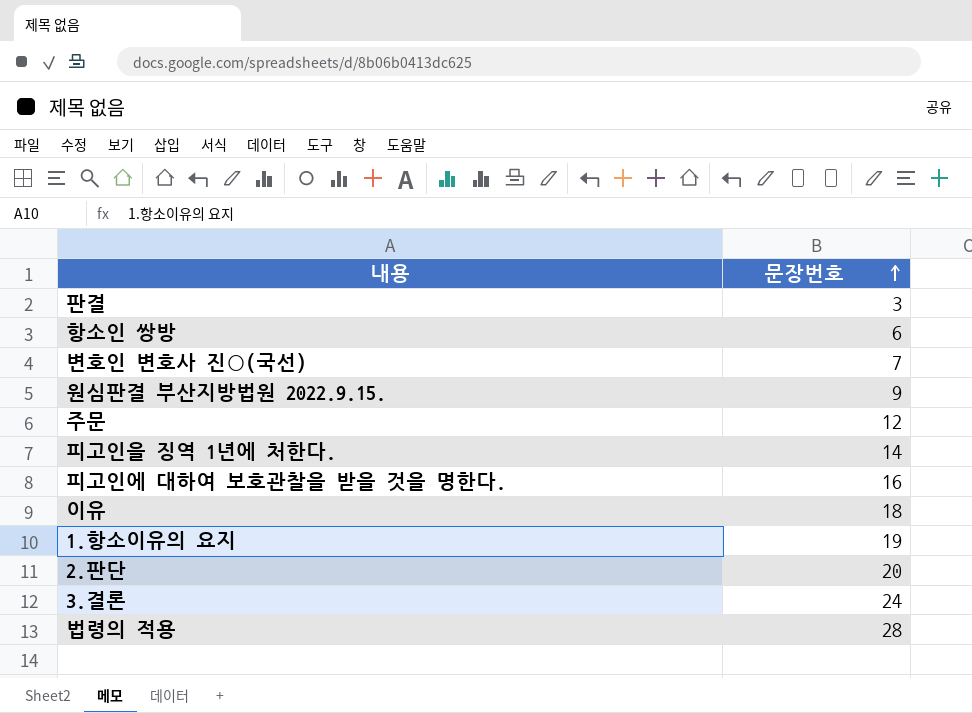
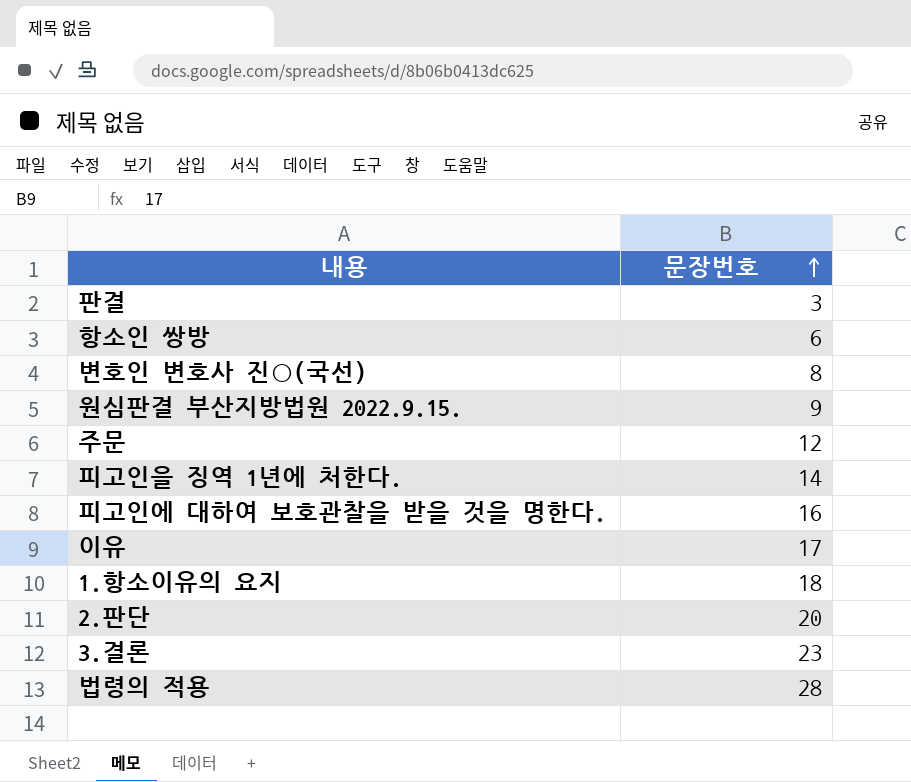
변호인 변호사 진○(국선) | 문장번호: 7 -> 8
이유 | 문장번호: 18 -> 17
1.항소이유의 요지 | 문장번호: 19 -> 18
3.결론 | 문장번호: 24 -> 23

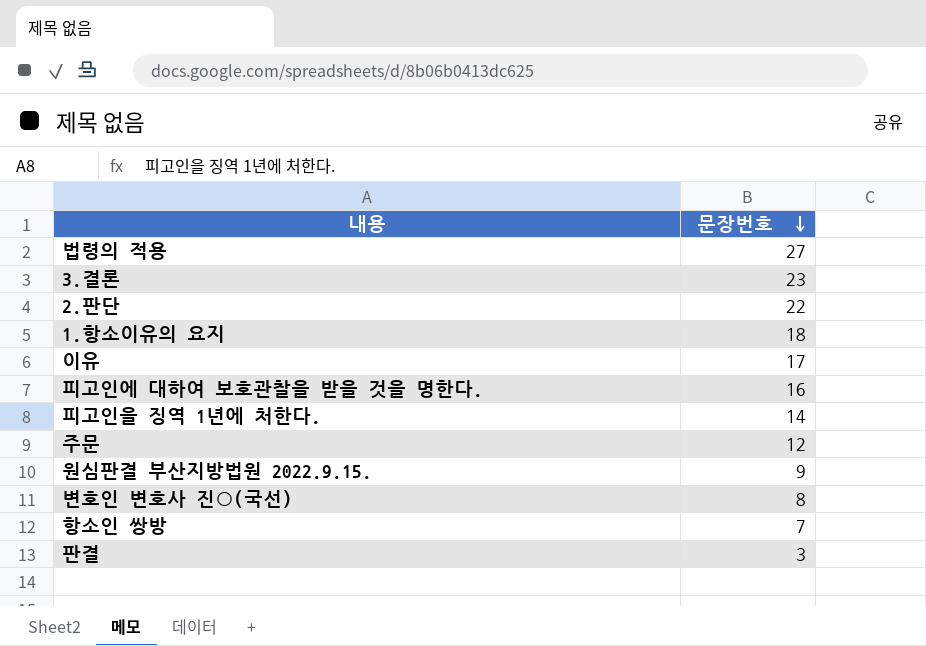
row order: 문장번호 ascending -> 문장번호 descending
법령의 적용 | 문장번호: 28 -> 27
2.판단 | 문장번호: 20 -> 22
항소인 쌍방 | 문장번호: 6 -> 7

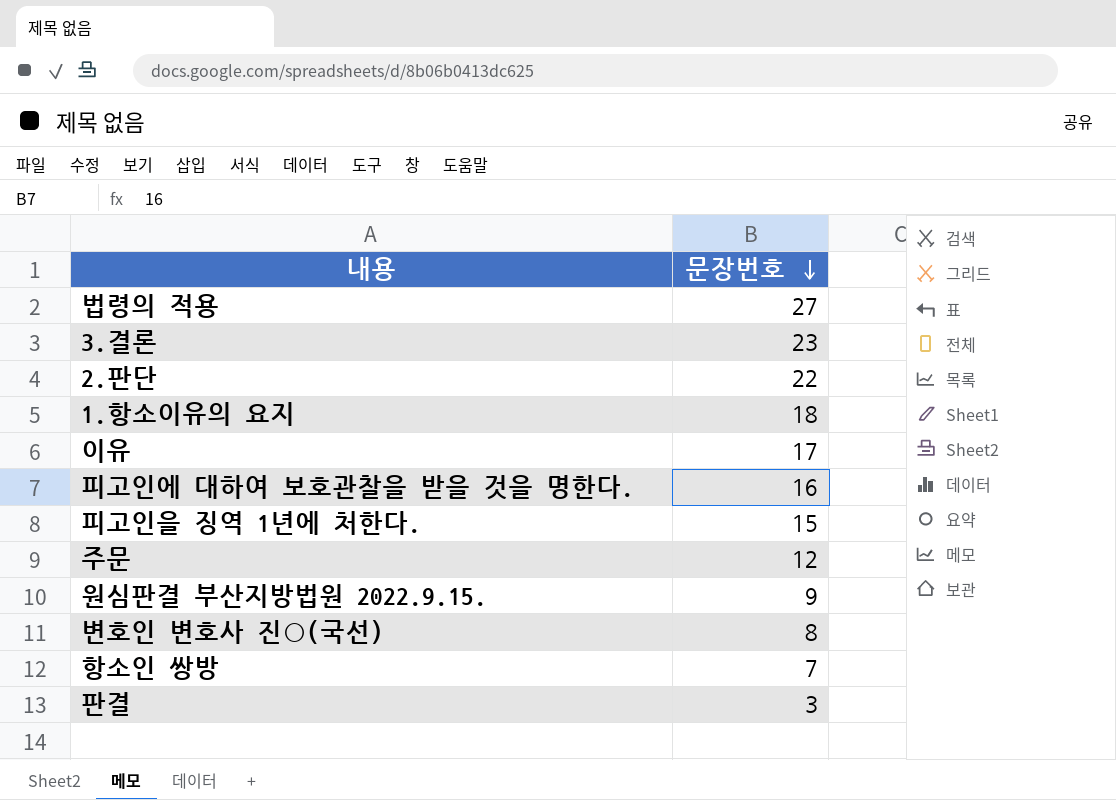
피고인을 징역 1년에 처한다. | 문장번호: 14 -> 15

